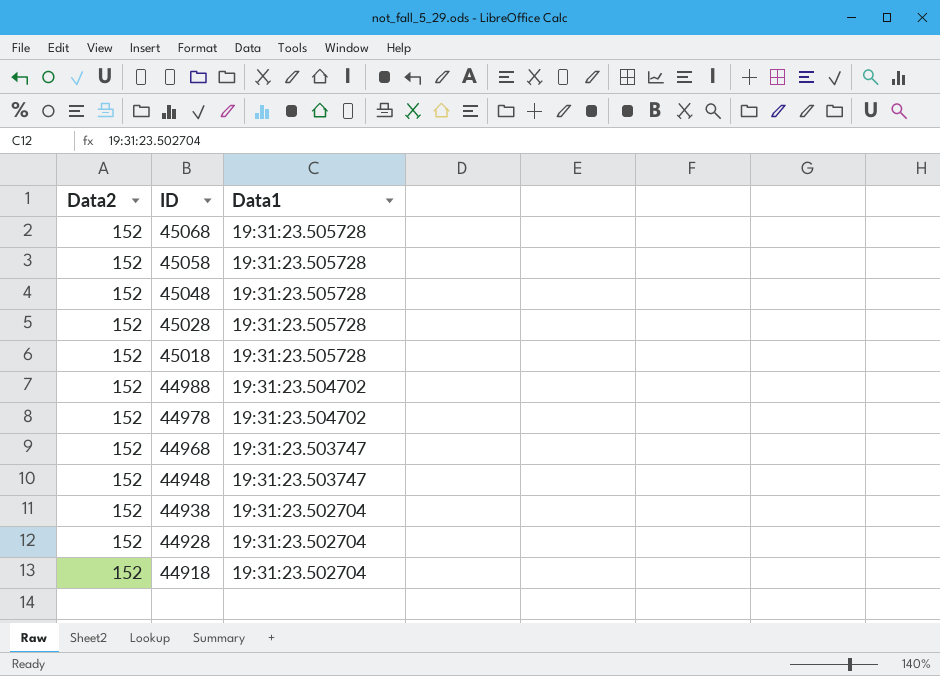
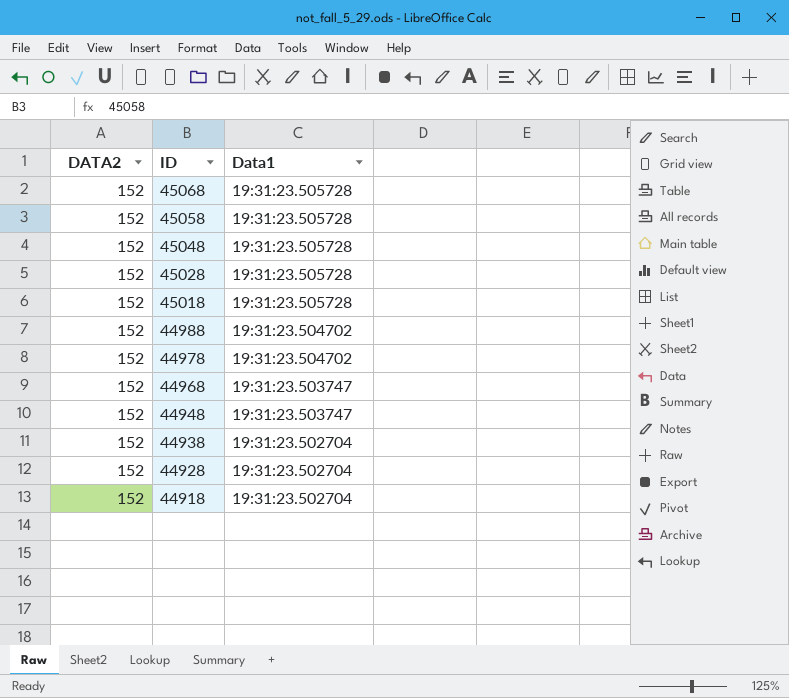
column name: Data2 -> DATA2

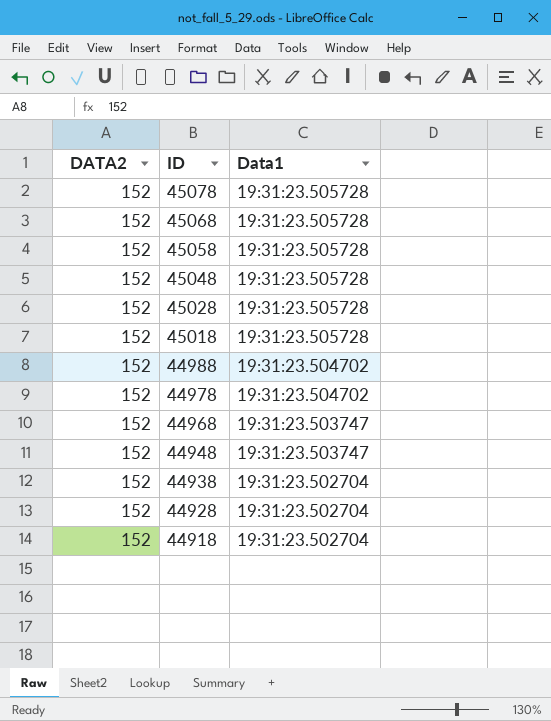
row 45078: none -> 152 | 19:31:23.505728

